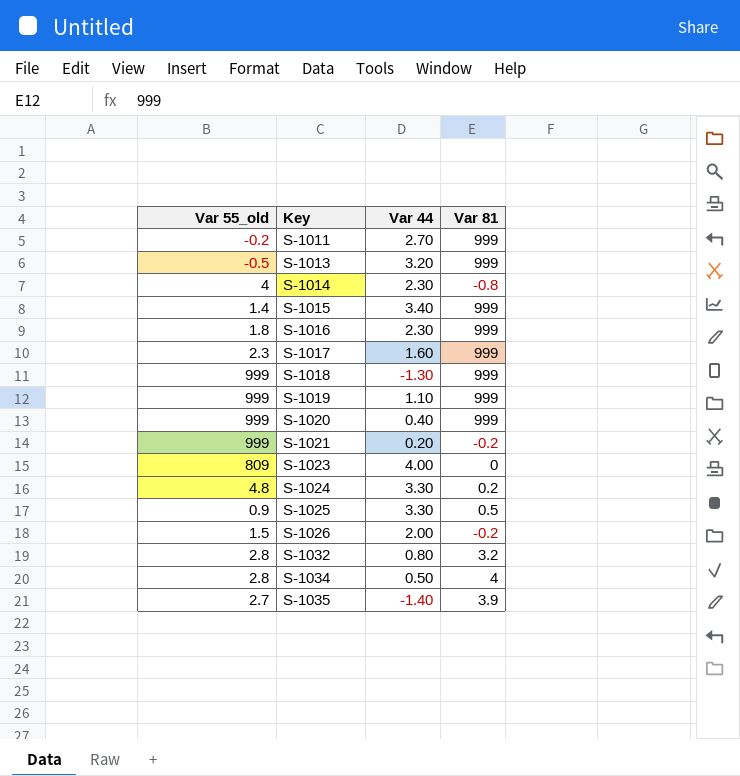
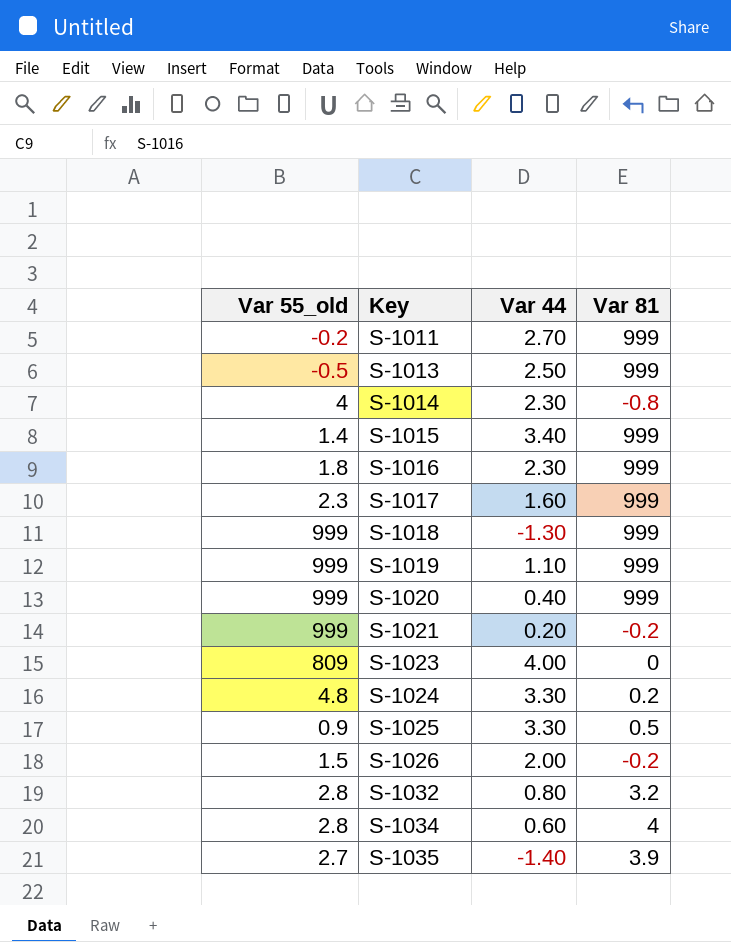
S-1013 | Var 44: 3.20 -> 2.50
S-1034 | Var 44: 0.50 -> 0.60

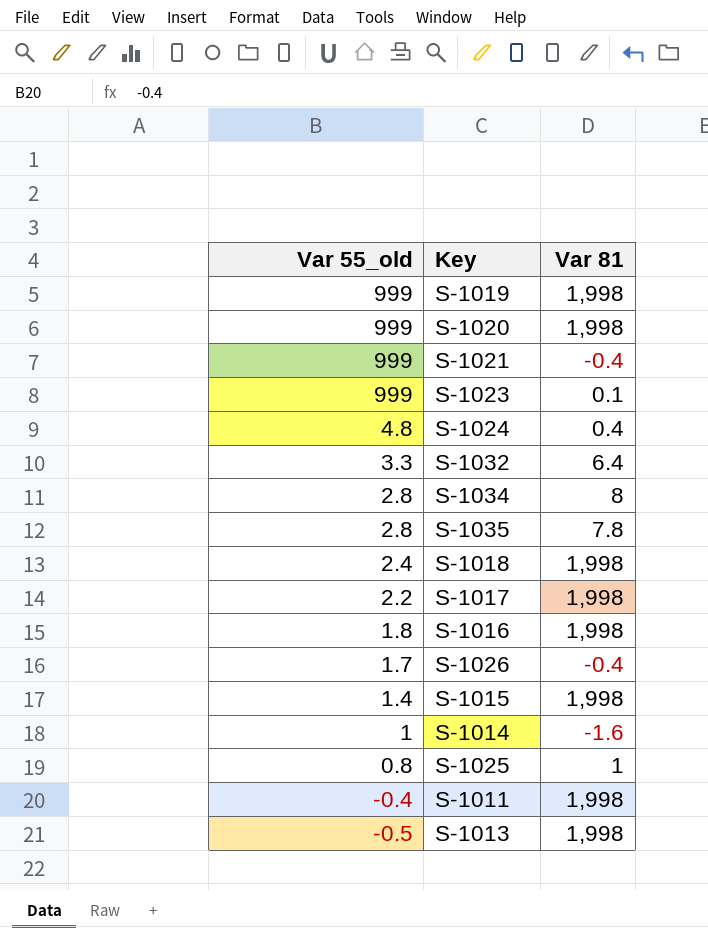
row order: Key ascending -> Var 55_old descending
column Var 44 | position: 3 -> none
S-1019 | Var 81: 999 -> 1,998
S-1020 | Var 81: 999 -> 1,998
S-1021 | Var 81: -0.2 -> -0.4
S-1023 | Var 55_old: 809 -> 999
S-1023 | Var 81: 0 -> 0.1
S-1024 | Var 81: 0.2 -> 0.4
S-1032 | Var 55_old: 2.8 -> 3.3
S-1032 | Var 81: 3.2 -> 6.4
S-1034 | Var 81: 4 -> 8
S-1035 | Var 55_old: 2.7 -> 2.8
S-1035 | Var 81: 3.9 -> 7.8
S-1018 | Var 55_old: 999 -> 2.4
S-1018 | Var 81: 999 -> 1,998
S-1017 | Var 55_old: 2.3 -> 2.2
S-1017 | Var 81: 999 -> 1,998
S-1016 | Var 81: 999 -> 1,998
S-1026 | Var 55_old: 1.5 -> 1.7
S-1026 | Var 81: -0.2 -> -0.4
S-1015 | Var 81: 999 -> 1,998
S-1014 | Var 55_old: 4 -> 1
S-1014 | Var 81: -0.8 -> -1.6
S-1025 | Var 55_old: 0.9 -> 0.8
S-1025 | Var 81: 0.5 -> 1
S-1011 | Var 55_old: -0.2 -> -0.4
S-1011 | Var 81: 999 -> 1,998
S-1013 | Var 81: 999 -> 1,998

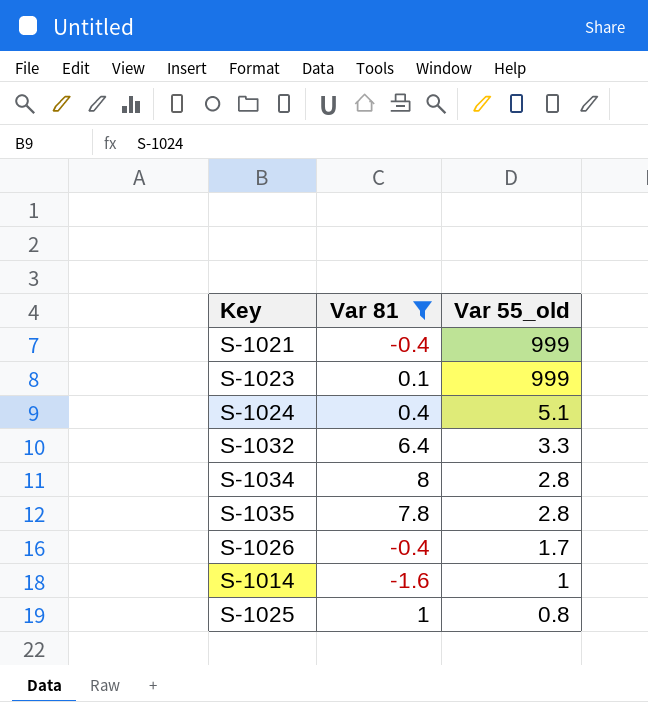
filter: none -> Var 81 != 1,998
column Var 55_old | position: 1 -> 3
S-1024 | Var 55_old: 4.8 -> 5.1

